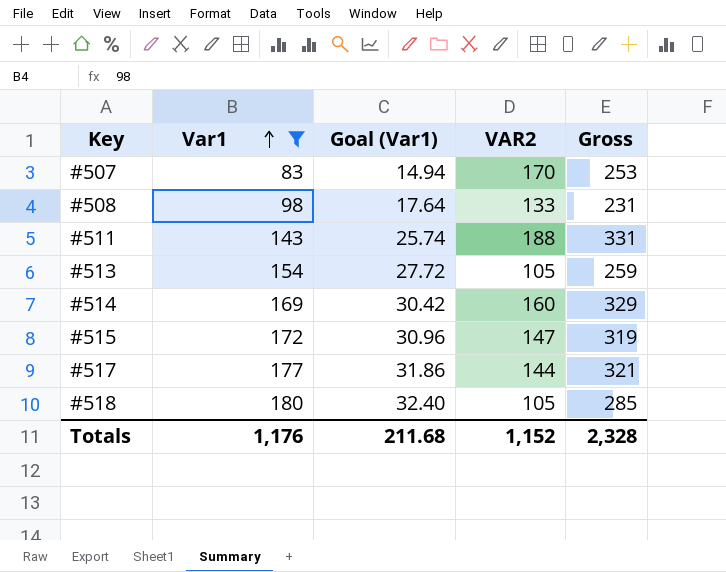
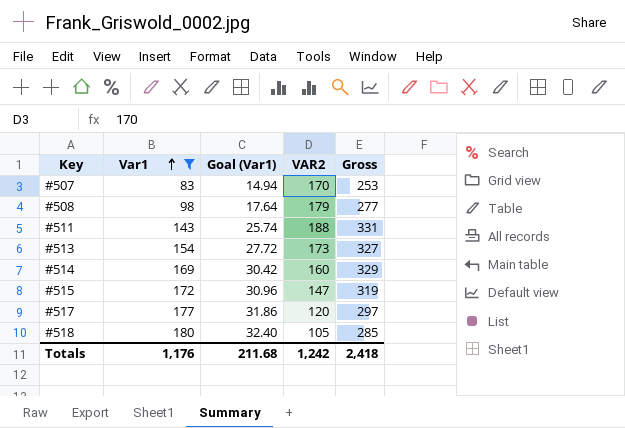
#508 | VAR2: 133 -> 179
#508 | Gross: 231 -> 277
#513 | VAR2: 105 -> 173
#513 | Gross: 259 -> 327
#517 | VAR2: 144 -> 120
#517 | Gross: 321 -> 297
Totals | VAR2: 1,152 -> 1,242
Totals | Gross: 2,328 -> 2,418

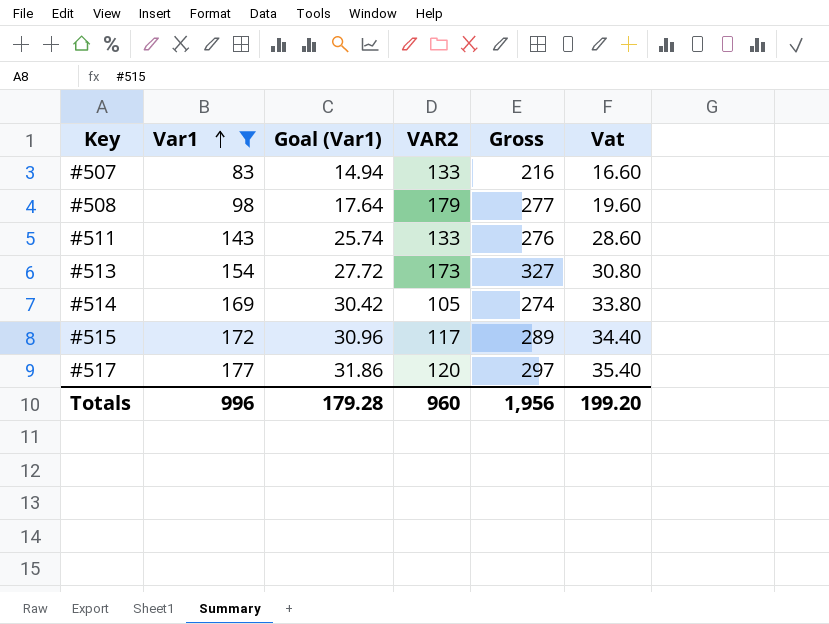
column Vat | formula: none -> [Var1] * 0.2
row #518: 180 | 32.40 | 105 | 285 -> none
#507 | VAR2: 170 -> 133
#507 | Gross: 253 -> 216
#511 | VAR2: 188 -> 133
#511 | Gross: 331 -> 276
#514 | VAR2: 160 -> 105
#514 | Gross: 329 -> 274
#515 | VAR2: 147 -> 117
#515 | Gross: 319 -> 289
Totals | Var1: 1,176 -> 996
Totals | Goal (Var1): 211.68 -> 179.28
Totals | VAR2: 1,242 -> 960
Totals | Gross: 2,418 -> 1,956

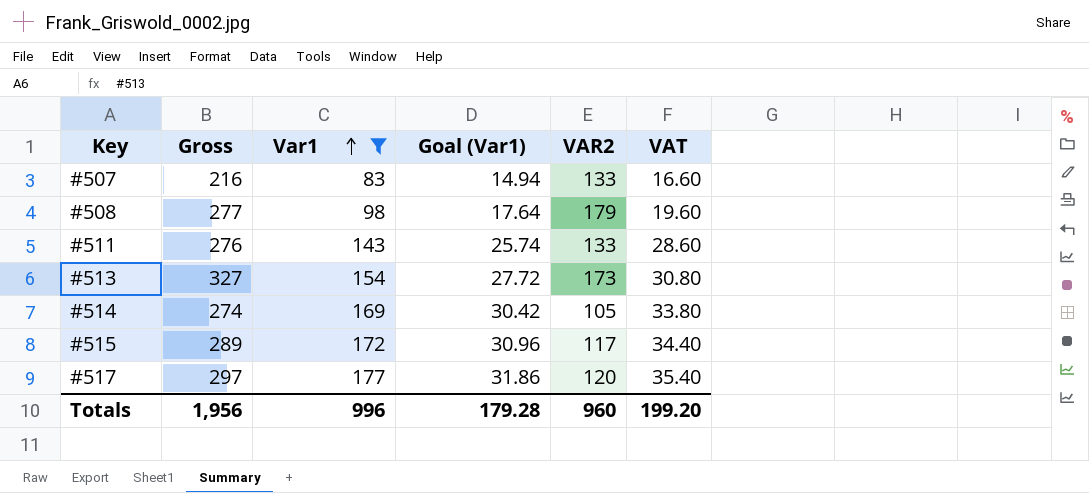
column Gross | position: 5 -> 2
column name: Vat -> VAT

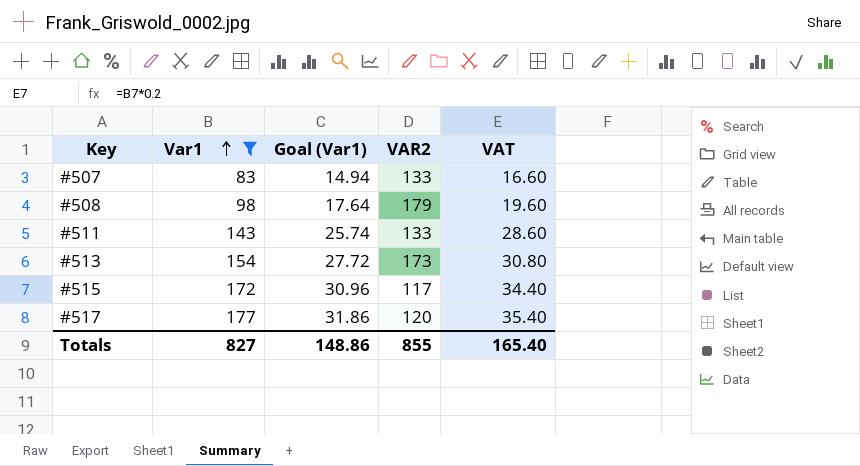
column Gross | formula: [Var1] + [VAR2] -> none
row #514: 274 | 169 | 30.42 | 105 | 33.80 -> none
Totals | Var1: 996 -> 827
Totals | Goal (Var1): 179.28 -> 148.86
Totals | VAR2: 960 -> 855
Totals | VAT: 199.20 -> 165.40

